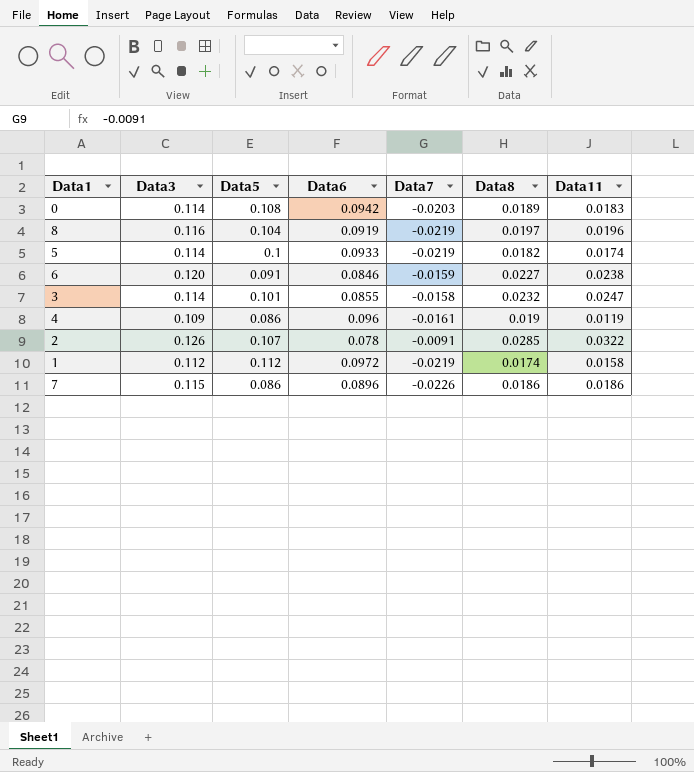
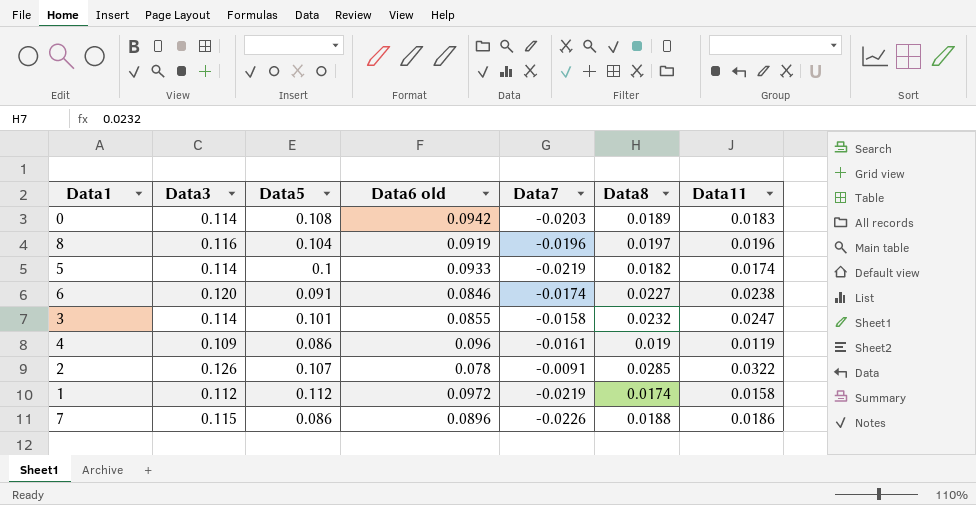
column name: Data6 -> Data6 old
8 | Data7: -0.0219 -> -0.0196
6 | Data7: -0.0159 -> -0.0174
7 | Data8: 0.0186 -> 0.0188

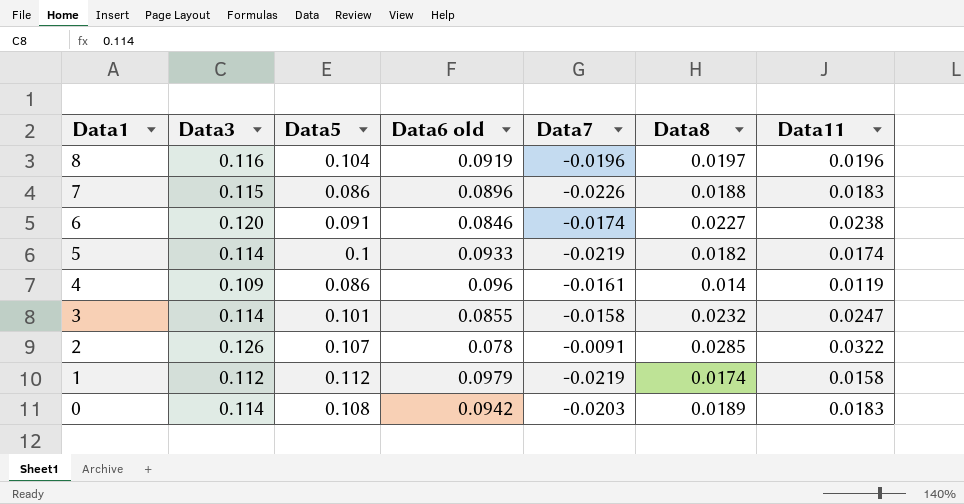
row order: none -> Data1 descending
7 | Data11: 0.0186 -> 0.0183
4 | Data8: 0.019 -> 0.014
1 | Data6 old: 0.0972 -> 0.0979

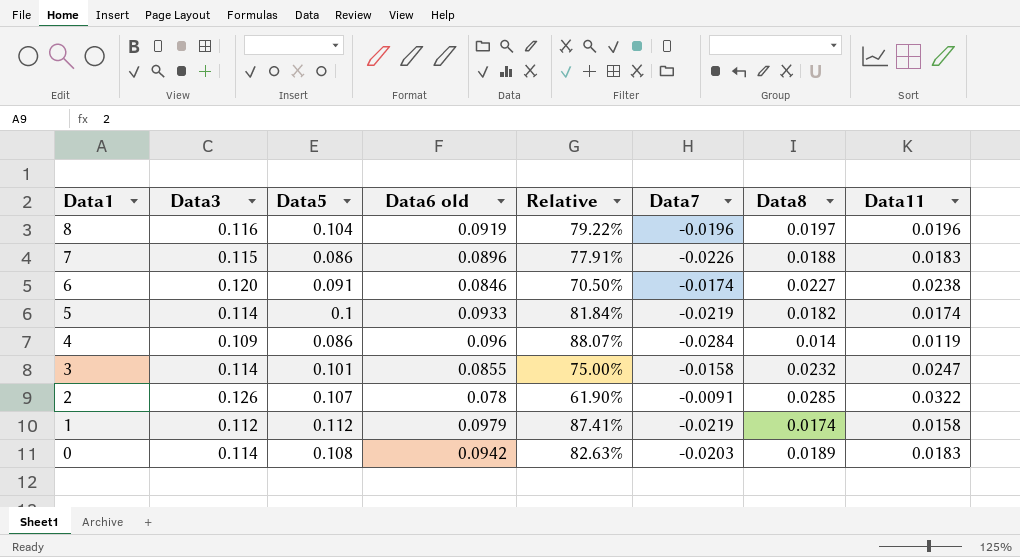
column Relative | formula: none -> [Data6 old] / [Data3]
4 | Data7: -0.0161 -> -0.0284

